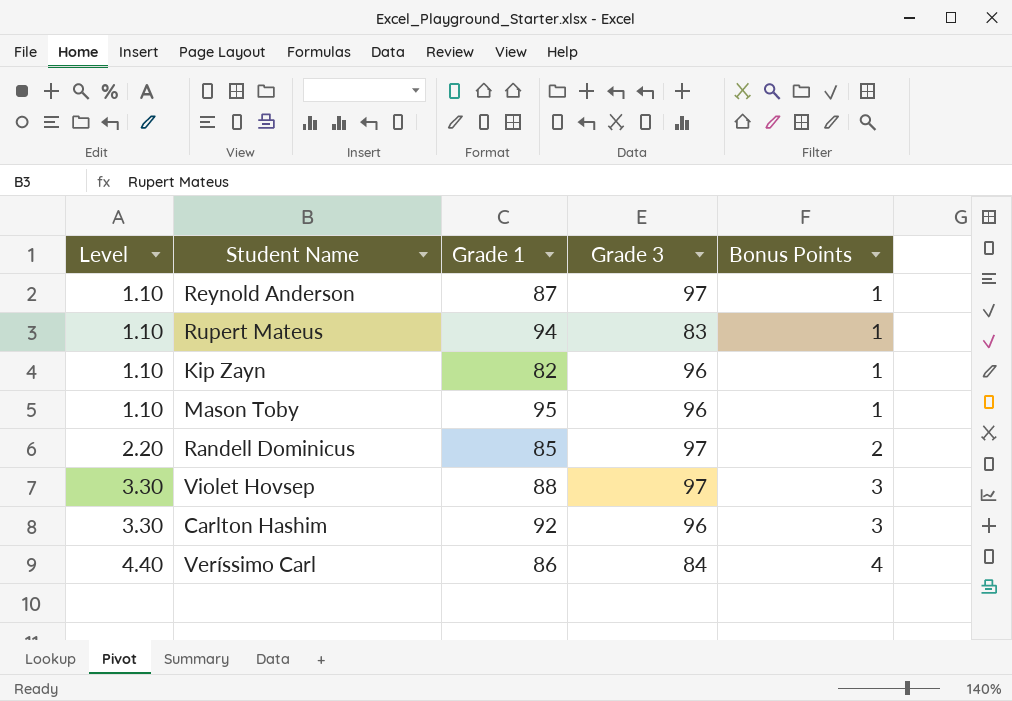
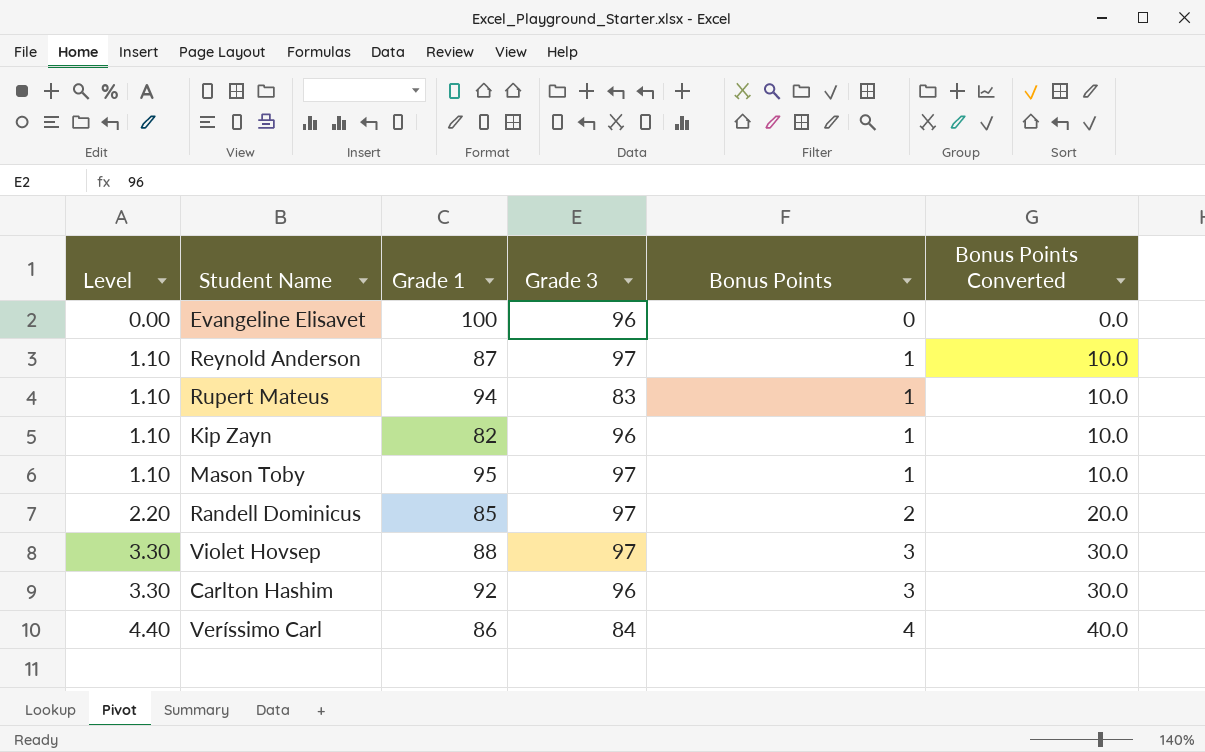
column Bonus Points Converted | formula: none -> [Bonus Points] * 10
row Evangeline Elisavet: none -> 0.00 | 100 | 96 | 0 | 0.0
Mason Toby | Grade 3: 96 -> 97

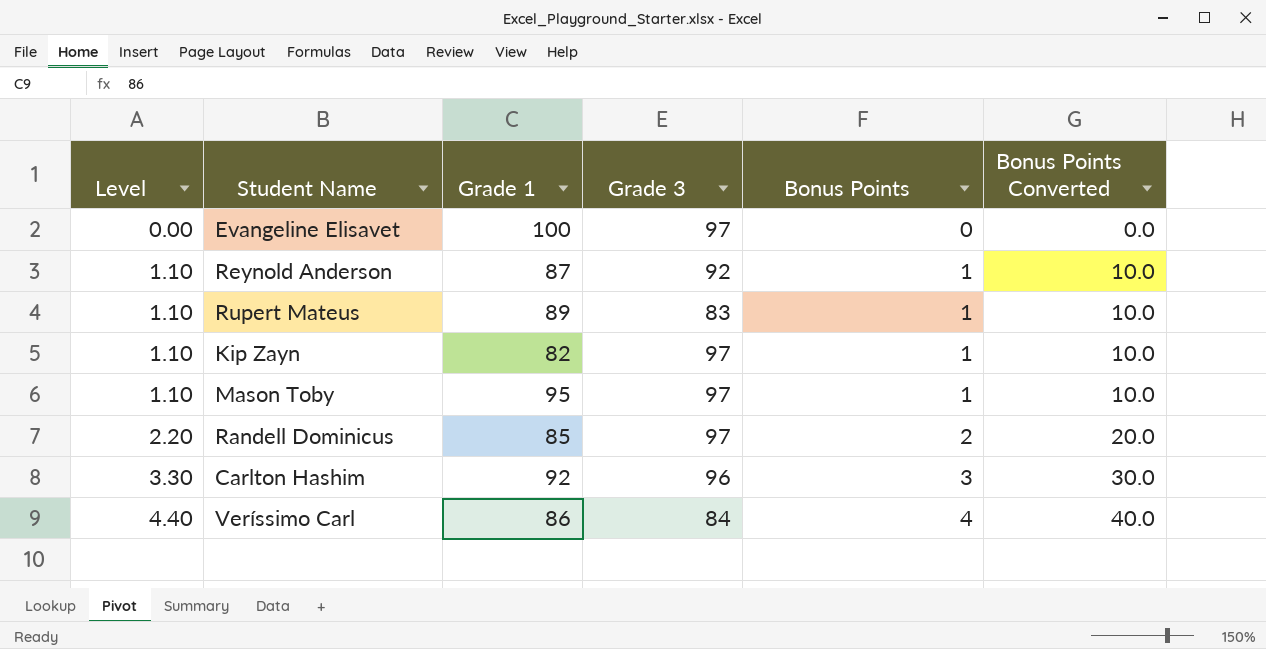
row Violet Hovsep: 3.30 | 88 | 97 | 3 | 30.0 -> none
Evangeline Elisavet | Grade 3: 96 -> 97
Reynold Anderson | Grade 3: 97 -> 92
Rupert Mateus | Grade 1: 94 -> 89
Kip Zayn | Grade 3: 96 -> 97

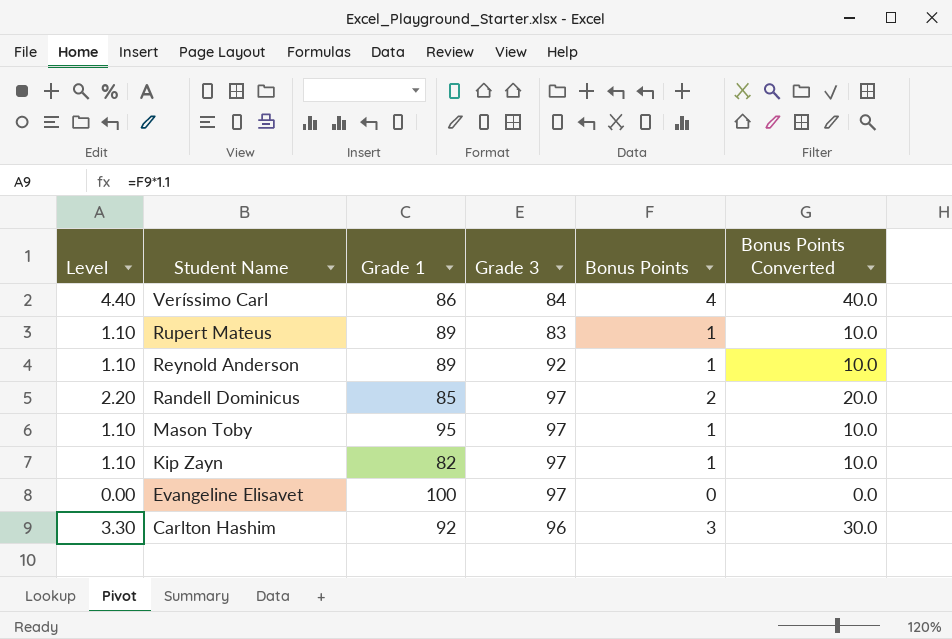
row order: Level ascending -> Student Name descending
Reynold Anderson | Grade 1: 87 -> 89

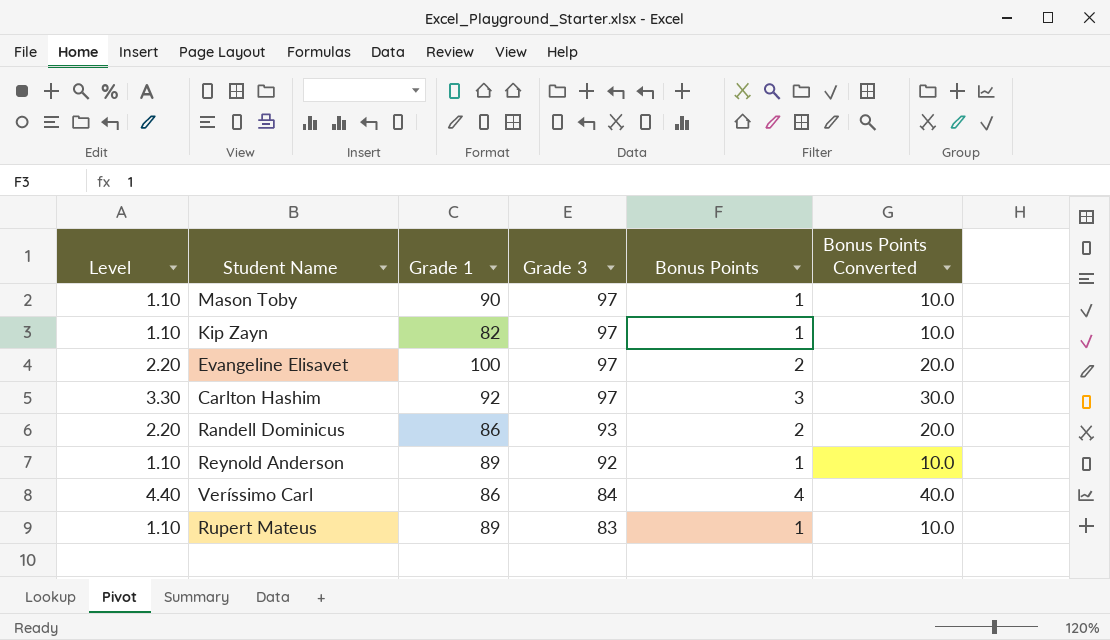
row order: Student Name descending -> Grade 3 descending
Mason Toby | Grade 1: 95 -> 90
Evangeline Elisavet | Level: 0.00 -> 2.20
Evangeline Elisavet | Bonus Points: 0 -> 2
Evangeline Elisavet | Bonus Points Converted: 0.0 -> 20.0
Carlton Hashim | Grade 3: 96 -> 97
Randell Dominicus | Grade 1: 85 -> 86
Randell Dominicus | Grade 3: 97 -> 93

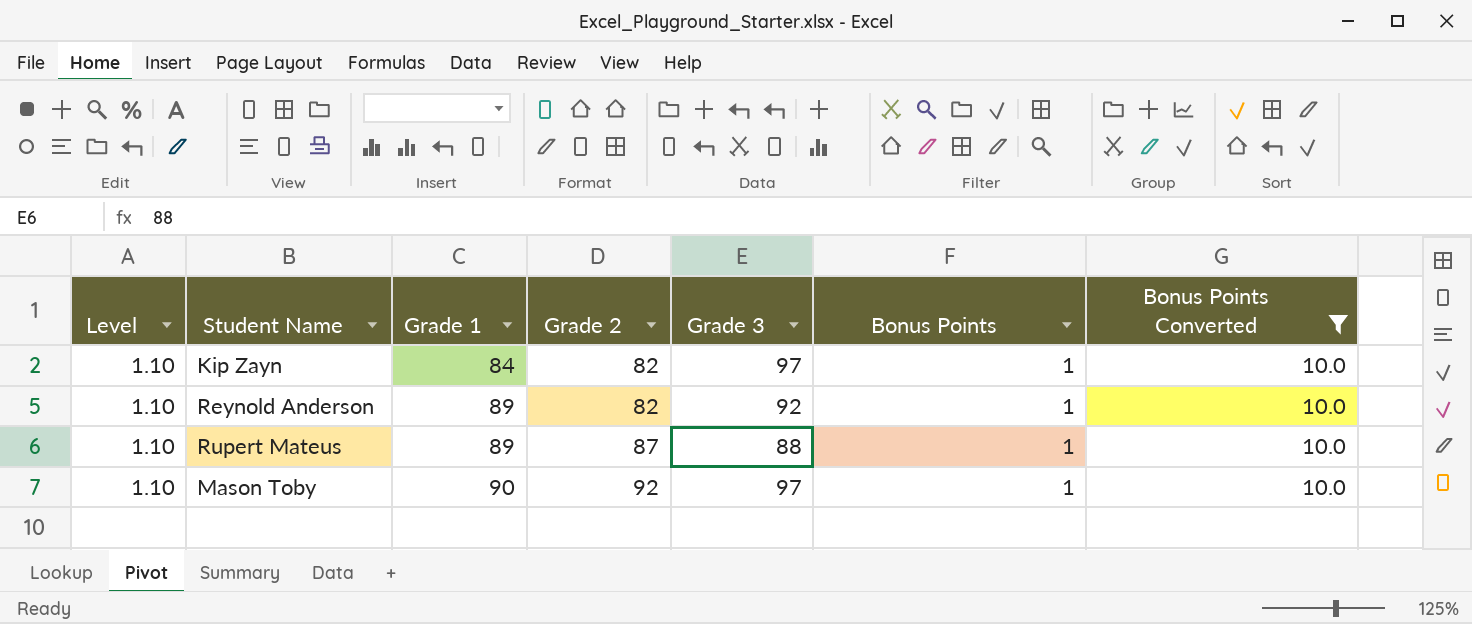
filter: none -> Bonus Points Converted = 10.0
row order: Grade 3 descending -> Grade 1 ascending
column Grade 2 | position: none -> 4
Kip Zayn | Grade 1: 82 -> 84
Rupert Mateus | Grade 3: 83 -> 88

